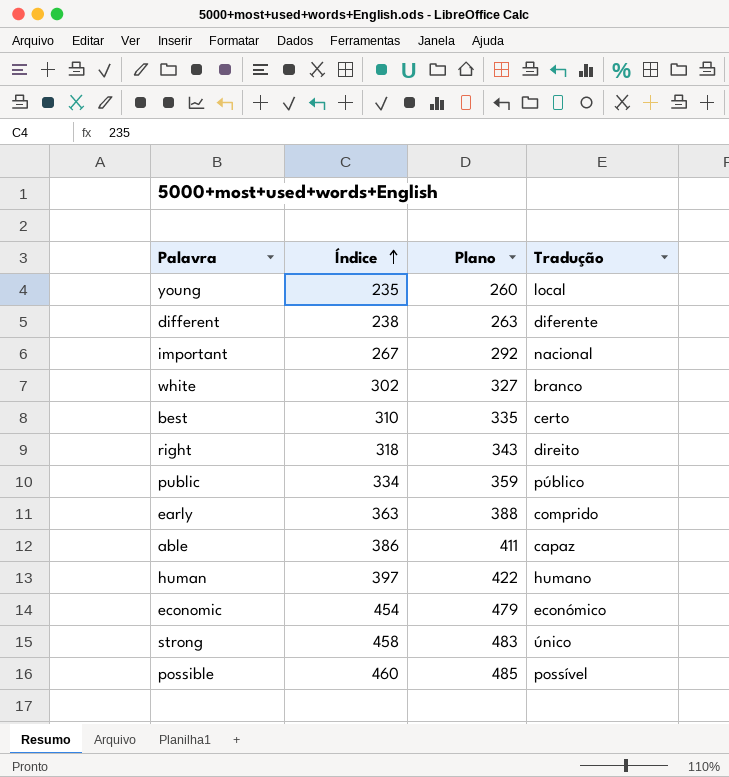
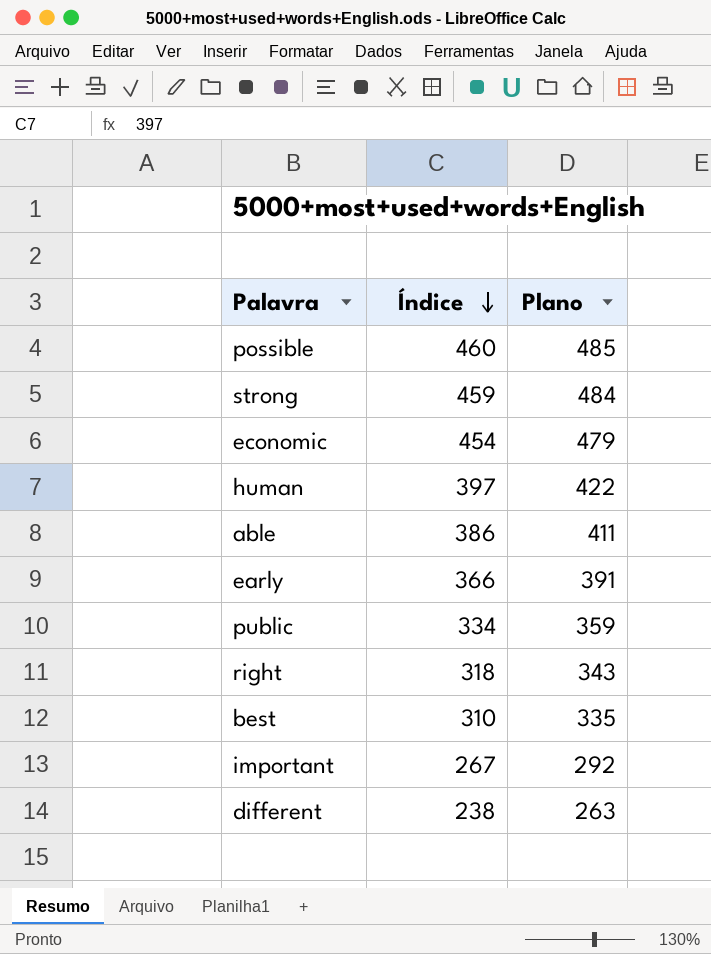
row order: Índice ascending -> Índice descending
column Tradução | position: 4 -> none
row young: 235 | 260 | local -> none
row white: 302 | 327 | branco -> none
strong | Índice: 458 -> 459
strong | Plano: 483 -> 484
early | Índice: 363 -> 366
early | Plano: 388 -> 391

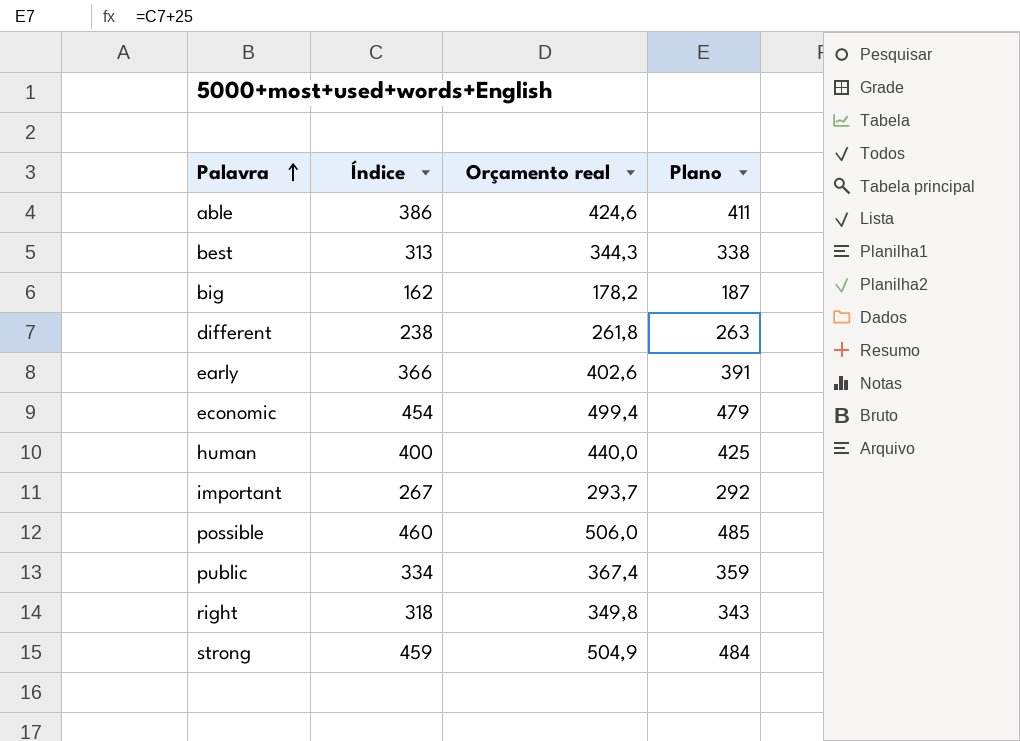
row order: Índice descending -> Palavra ascending
column Orçamento real | formula: none -> [Índice] * 1,1
best | Índice: 310 -> 313
best | Plano: 335 -> 338
row big: none -> 162 | 178,2 | 187
human | Índice: 397 -> 400
human | Plano: 422 -> 425

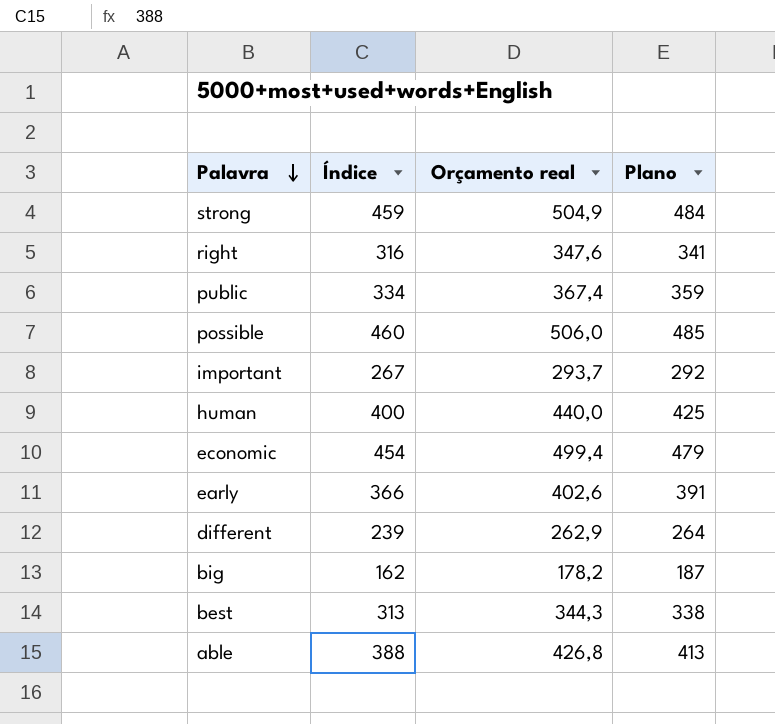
row order: Palavra ascending -> Palavra descending
right | Índice: 318 -> 316
right | Orçamento real: 349,8 -> 347,6
right | Plano: 343 -> 341
different | Índice: 238 -> 239
different | Orçamento real: 261,8 -> 262,9
different | Plano: 263 -> 264
able | Índice: 386 -> 388
able | Orçamento real: 424,6 -> 426,8
able | Plano: 411 -> 413

